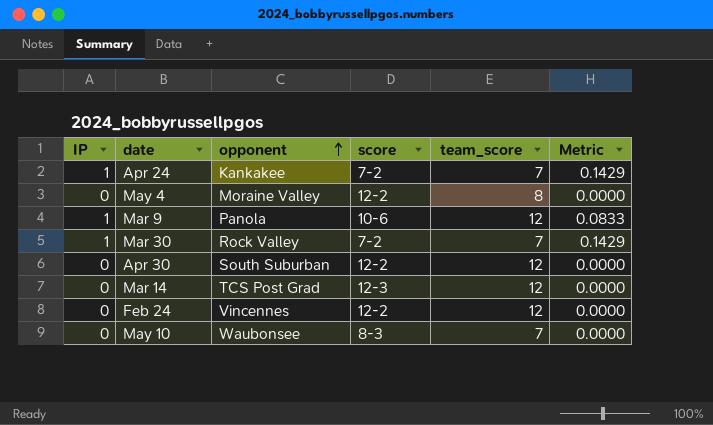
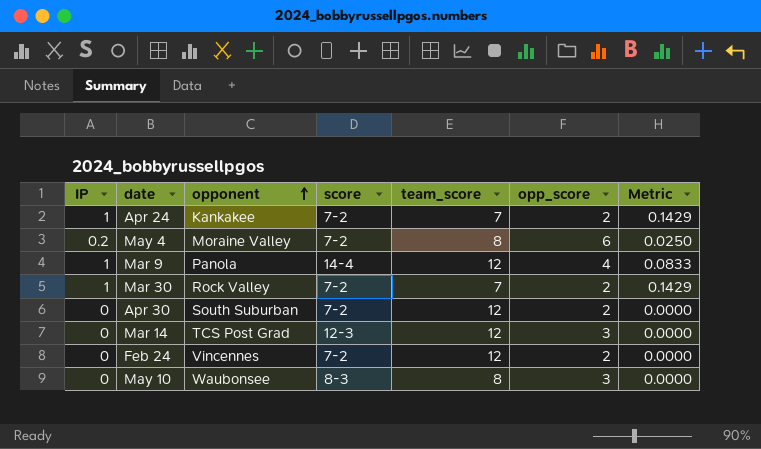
column opp_score | position: none -> 6
May 4 | IP: 0 -> 0.2
May 4 | score: 12-2 -> 7-2
May 4 | Metric: 0.0000 -> 0.0250
Mar 9 | score: 10-6 -> 14-4
Apr 30 | score: 12-2 -> 7-2
Feb 24 | score: 12-2 -> 7-2
May 10 | team_score: 7 -> 8

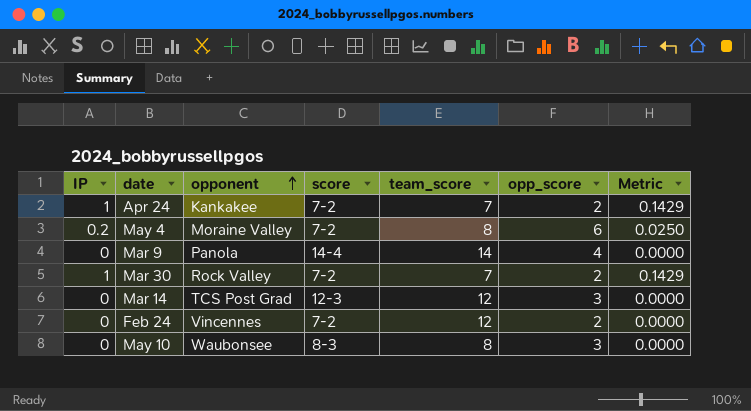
row Apr 30: 0 | South Suburban | 7-2 | 12 | 2 | 0.0000 -> none
Mar 9 | IP: 1 -> 0
Mar 9 | team_score: 12 -> 14
Mar 9 | Metric: 0.0833 -> 0.0000

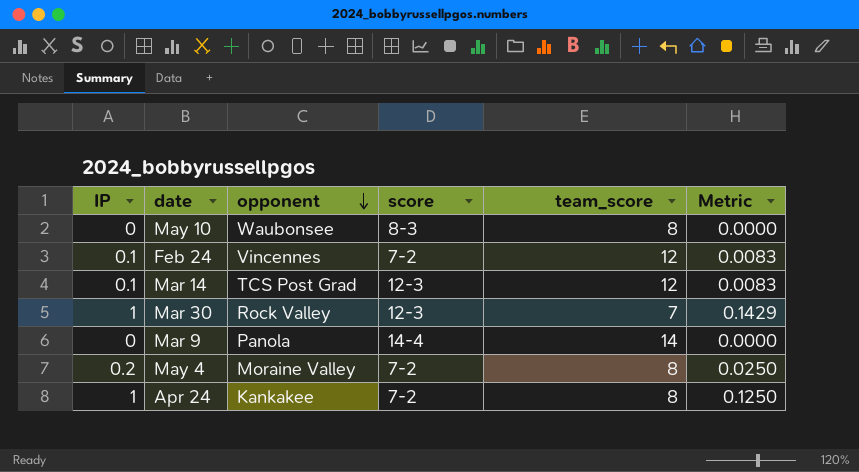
row order: opponent ascending -> opponent descending
column opp_score | position: 6 -> none
Feb 24 | IP: 0 -> 0.1
Feb 24 | Metric: 0.0000 -> 0.0083
Mar 14 | IP: 0 -> 0.1
Mar 14 | Metric: 0.0000 -> 0.0083
Mar 30 | score: 7-2 -> 12-3
Apr 24 | team_score: 7 -> 8
Apr 24 | Metric: 0.1429 -> 0.1250

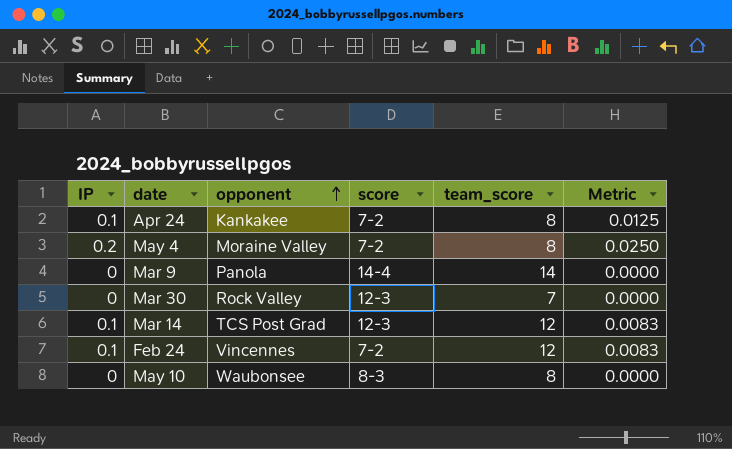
row order: opponent descending -> opponent ascending
Apr 24 | IP: 1 -> 0.1
Apr 24 | Metric: 0.1250 -> 0.0125
Mar 30 | IP: 1 -> 0
Mar 30 | Metric: 0.1429 -> 0.0000

